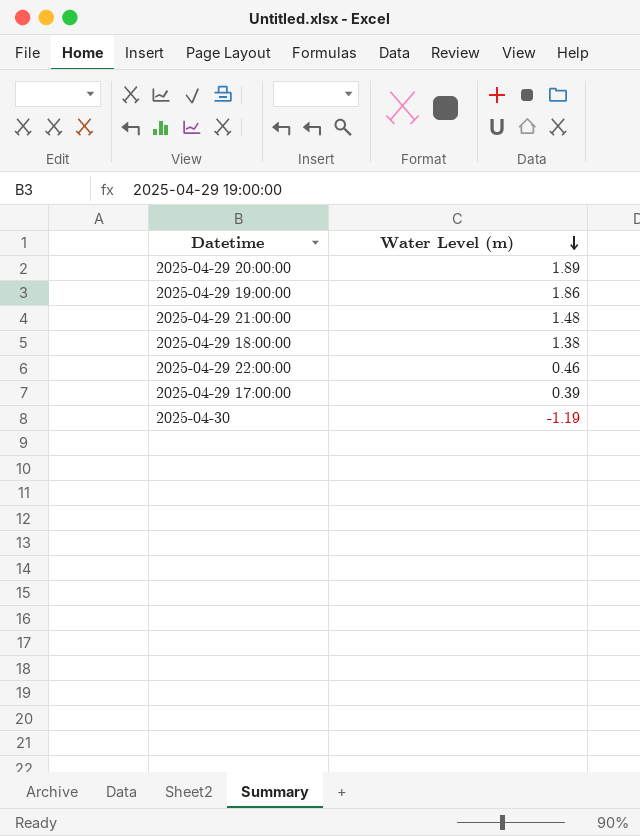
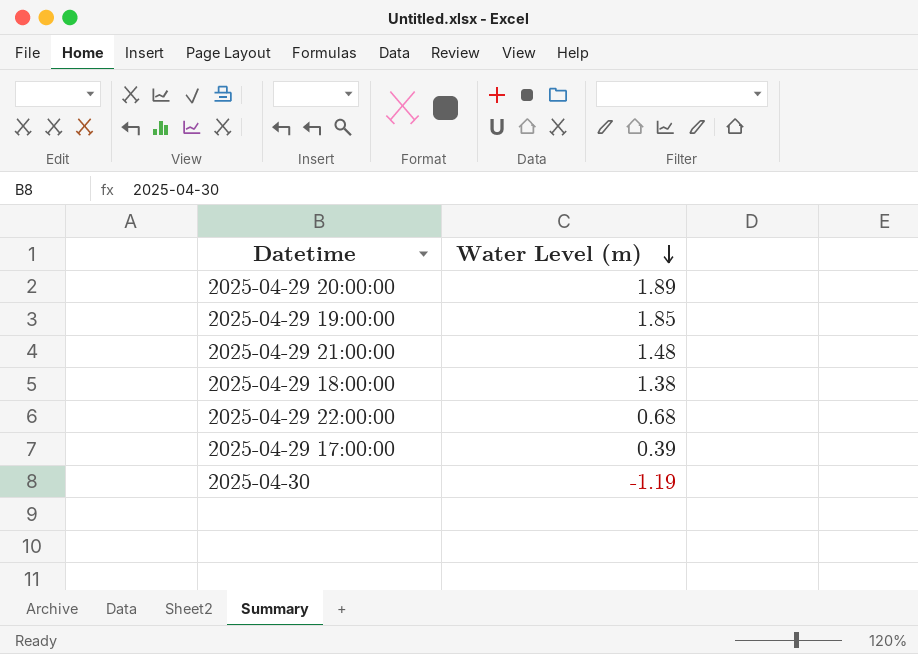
2025-04-29 19:00:00 | Water Level (m): 1.86 -> 1.85
2025-04-29 22:00:00 | Water Level (m): 0.46 -> 0.68

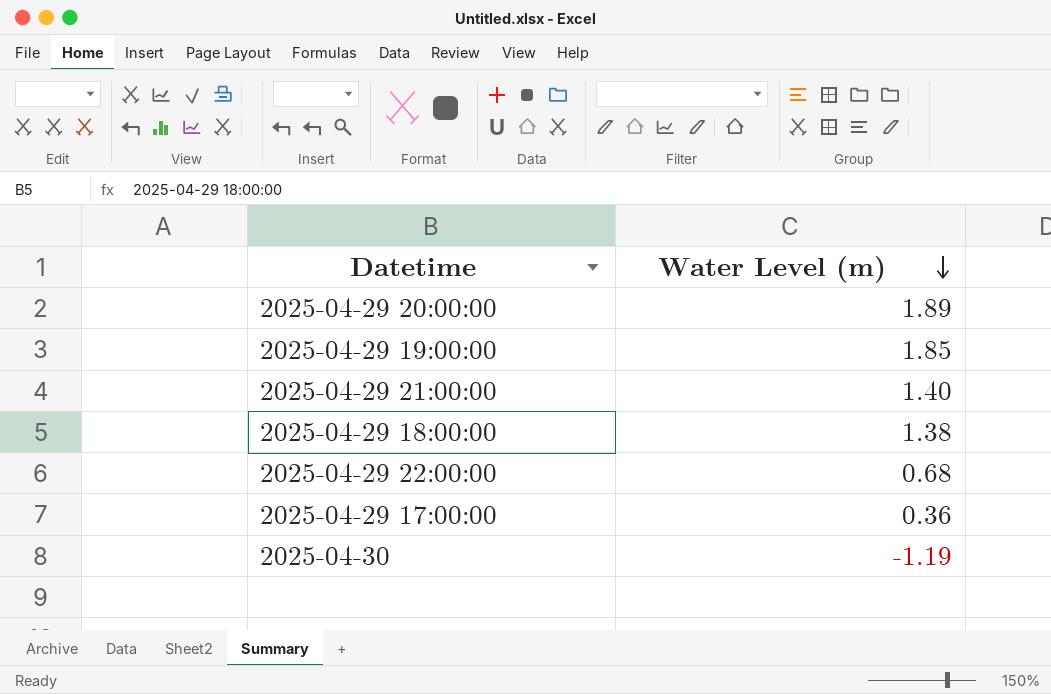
2025-04-29 21:00:00 | Water Level (m): 1.48 -> 1.40
2025-04-29 17:00:00 | Water Level (m): 0.39 -> 0.36

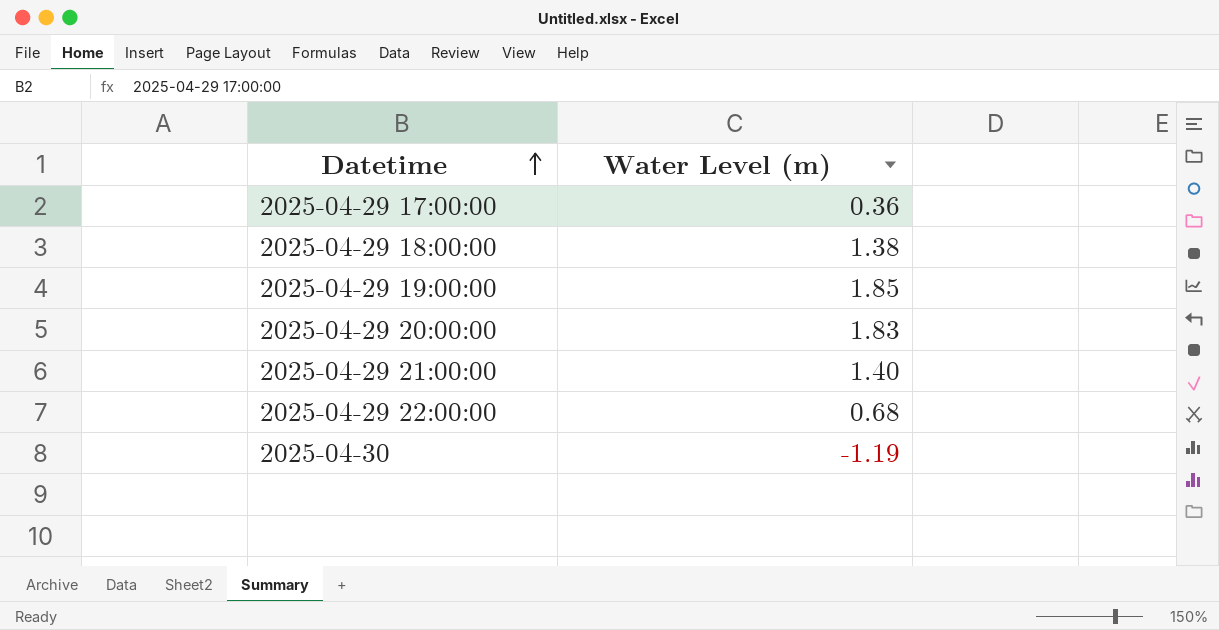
row order: Water Level (m) descending -> Datetime ascending
2025-04-29 20:00:00 | Water Level (m): 1.89 -> 1.83

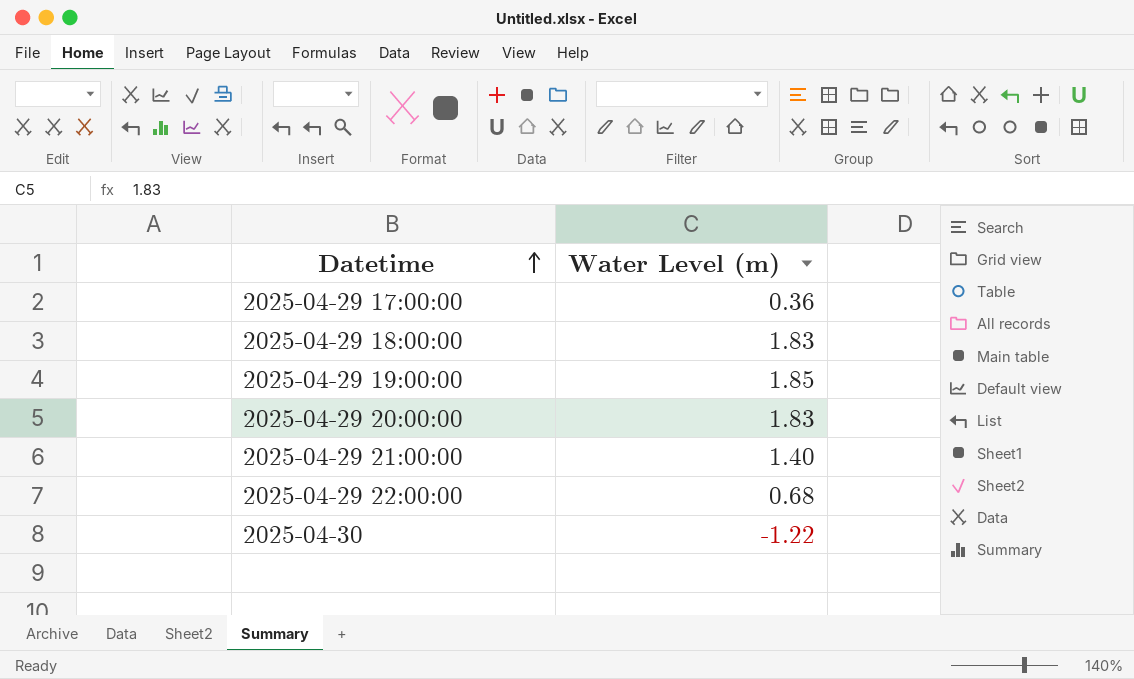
2025-04-29 18:00:00 | Water Level (m): 1.38 -> 1.83
2025-04-30 | Water Level (m): -1.19 -> -1.22

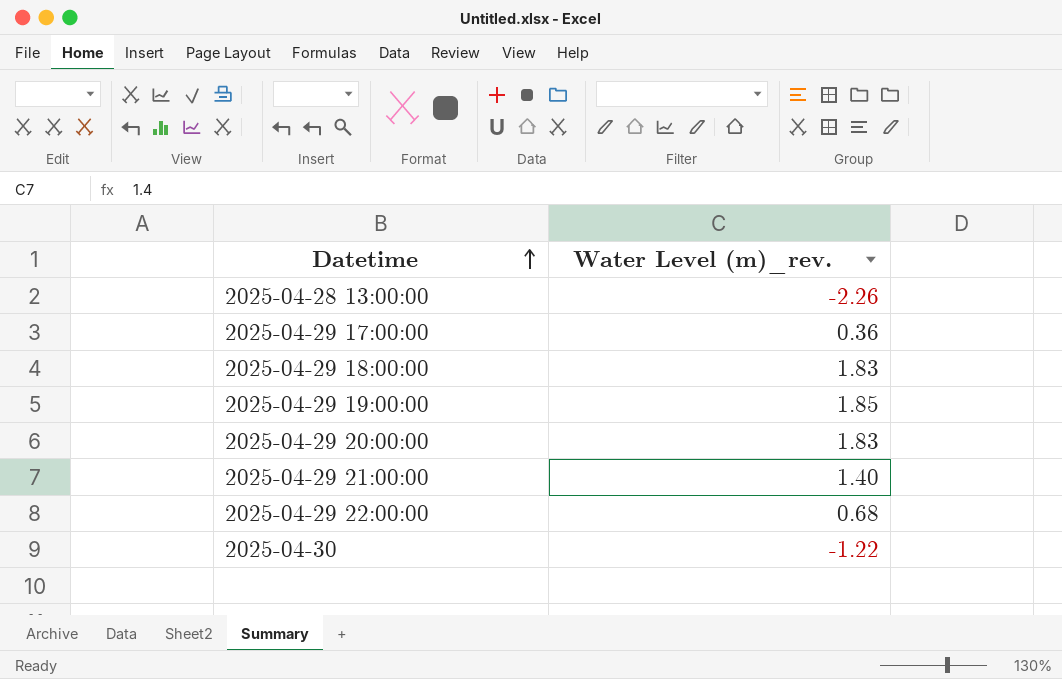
column name: Water Level (m) -> Water Level (m)_rev.
row 2025-04-28 13:00:00: none -> -2.26

